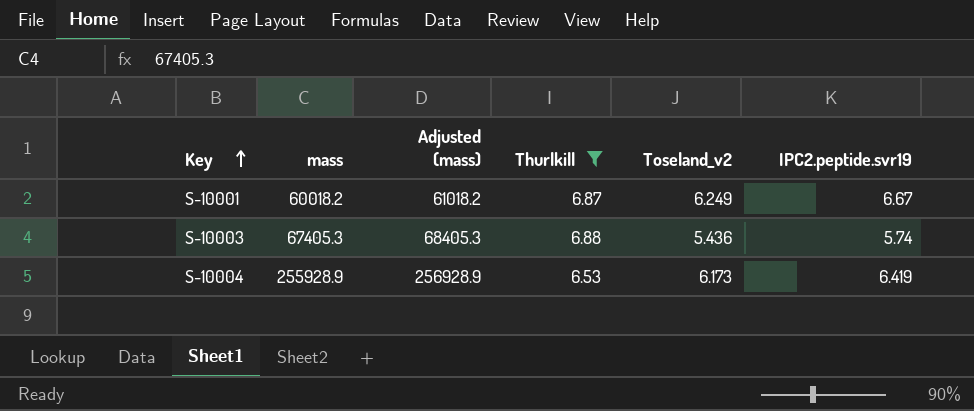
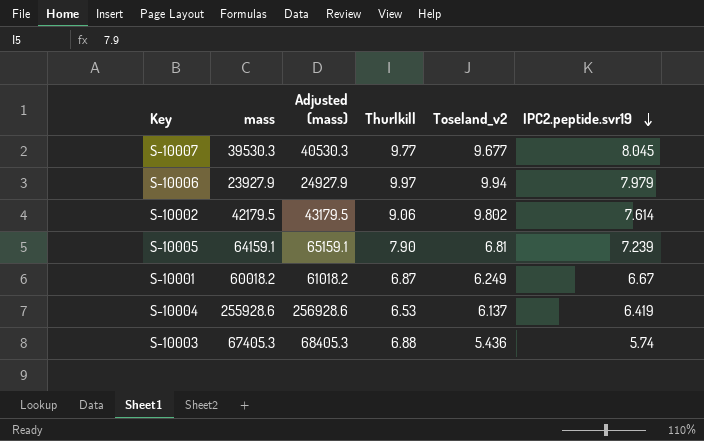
filter: Thurlkill <= 6.88 -> none
row order: Key ascending -> IPC2.peptide.svr19 descending
S-10004 | mass: 255928.9 -> 255928.6
S-10004 | Adjusted (mass): 256928.9 -> 256928.6
S-10004 | Toseland_v2: 6.173 -> 6.137

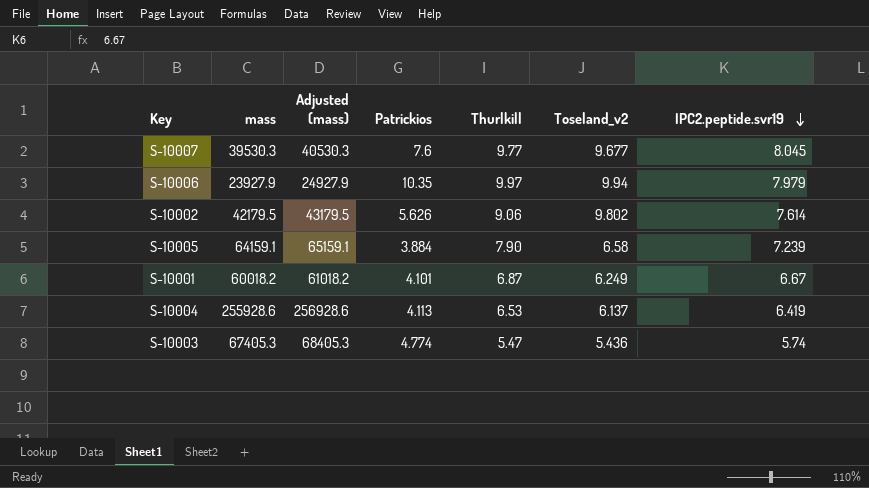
column Patrickios | position: none -> 4
S-10005 | Toseland_v2: 6.81 -> 6.58
S-10003 | Thurlkill: 6.88 -> 5.47

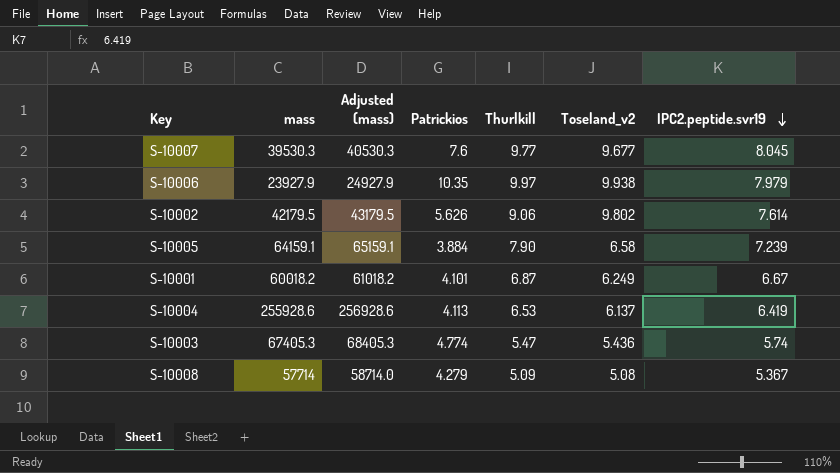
S-10006 | Toseland_v2: 9.94 -> 9.938
row S-10008: none -> 57714 | 58714.0 | 4.279 | 5.09 | 5.08 | 5.367

